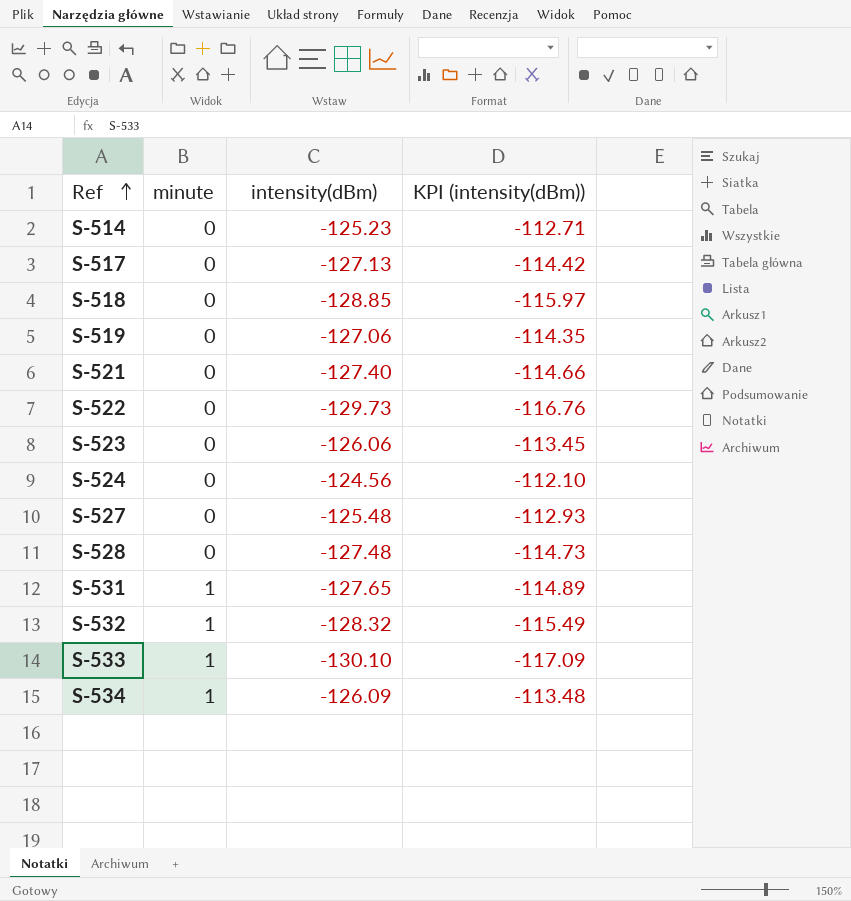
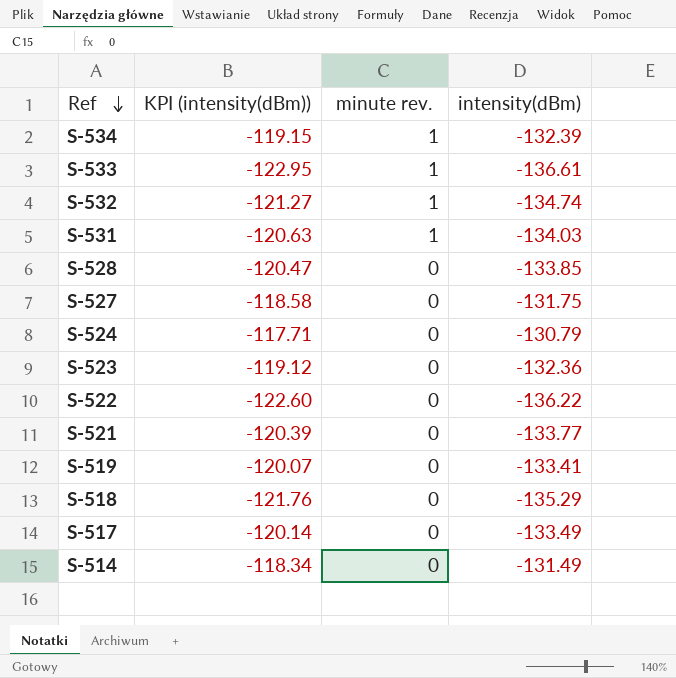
row order: Ref ascending -> Ref descending
column KPI (intensity(dBm)) | position: 4 -> 2
column name: minute -> minute rev.
S-534 | KPI (intensity(dBm)): -113.48 -> -119.15
S-534 | intensity(dBm): -126.09 -> -132.39
S-533 | KPI (intensity(dBm)): -117.09 -> -122.95
S-533 | intensity(dBm): -130.10 -> -136.61
S-532 | KPI (intensity(dBm)): -115.49 -> -121.27
S-532 | intensity(dBm): -128.32 -> -134.74
S-531 | KPI (intensity(dBm)): -114.89 -> -120.63
S-531 | intensity(dBm): -127.65 -> -134.03
S-528 | KPI (intensity(dBm)): -114.73 -> -120.47
S-528 | intensity(dBm): -127.48 -> -133.85
S-527 | KPI (intensity(dBm)): -112.93 -> -118.58
S-527 | intensity(dBm): -125.48 -> -131.75
S-524 | KPI (intensity(dBm)): -112.10 -> -117.71
S-524 | intensity(dBm): -124.56 -> -130.79
S-523 | KPI (intensity(dBm)): -113.45 -> -119.12
S-523 | intensity(dBm): -126.06 -> -132.36
S-522 | KPI (intensity(dBm)): -116.76 -> -122.60
S-522 | intensity(dBm): -129.73 -> -136.22
S-521 | KPI (intensity(dBm)): -114.66 -> -120.39
S-521 | intensity(dBm): -127.40 -> -133.77
S-519 | KPI (intensity(dBm)): -114.35 -> -120.07
S-519 | intensity(dBm): -127.06 -> -133.41
S-518 | KPI (intensity(dBm)): -115.97 -> -121.76
S-518 | intensity(dBm): -128.85 -> -135.29
S-517 | KPI (intensity(dBm)): -114.42 -> -120.14
S-517 | intensity(dBm): -127.13 -> -133.49
S-514 | KPI (intensity(dBm)): -112.71 -> -118.34
S-514 | intensity(dBm): -125.23 -> -131.49

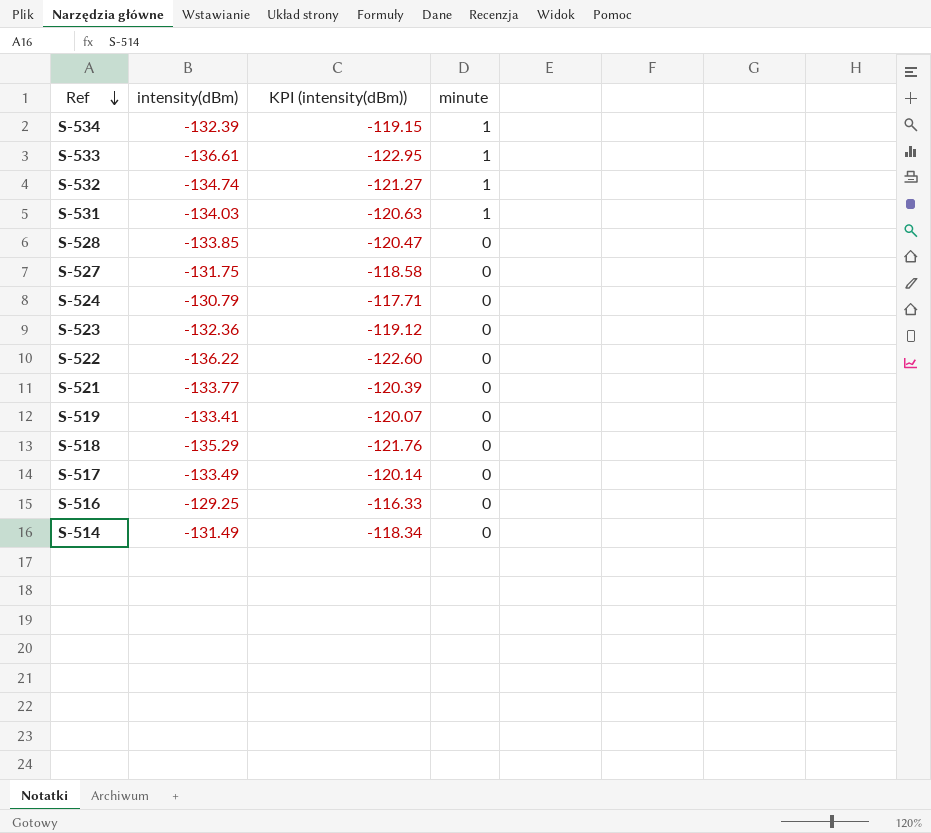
column intensity(dBm) | position: 4 -> 2
column name: minute rev. -> minute
row S-516: none -> -129.25 | -116.33 | 0

